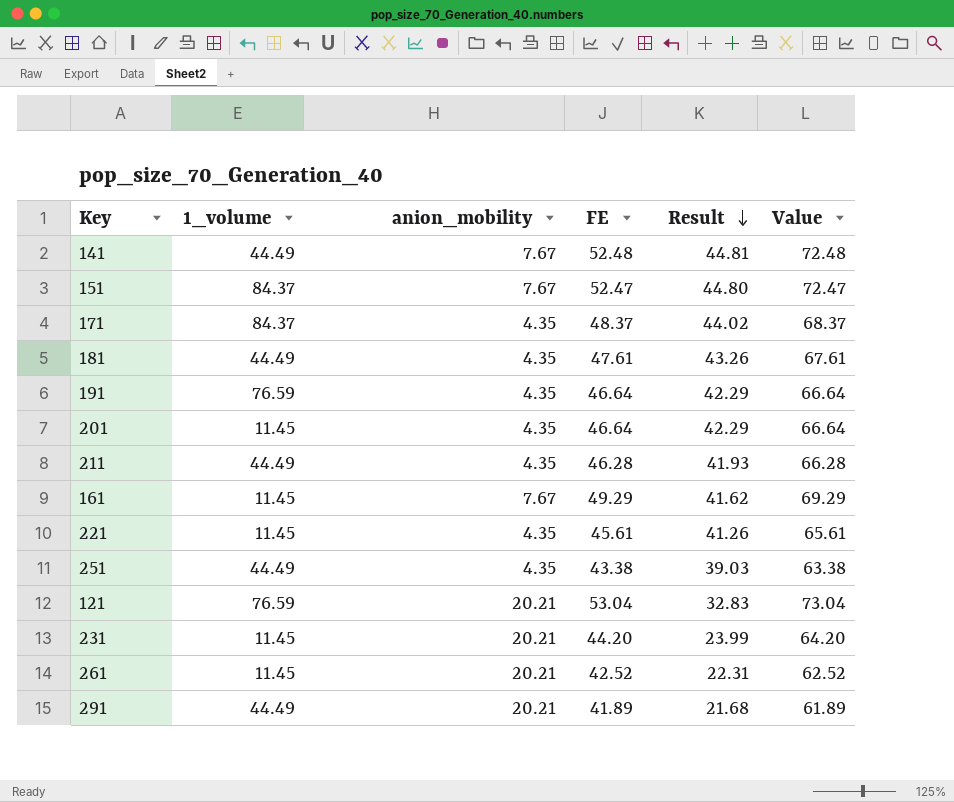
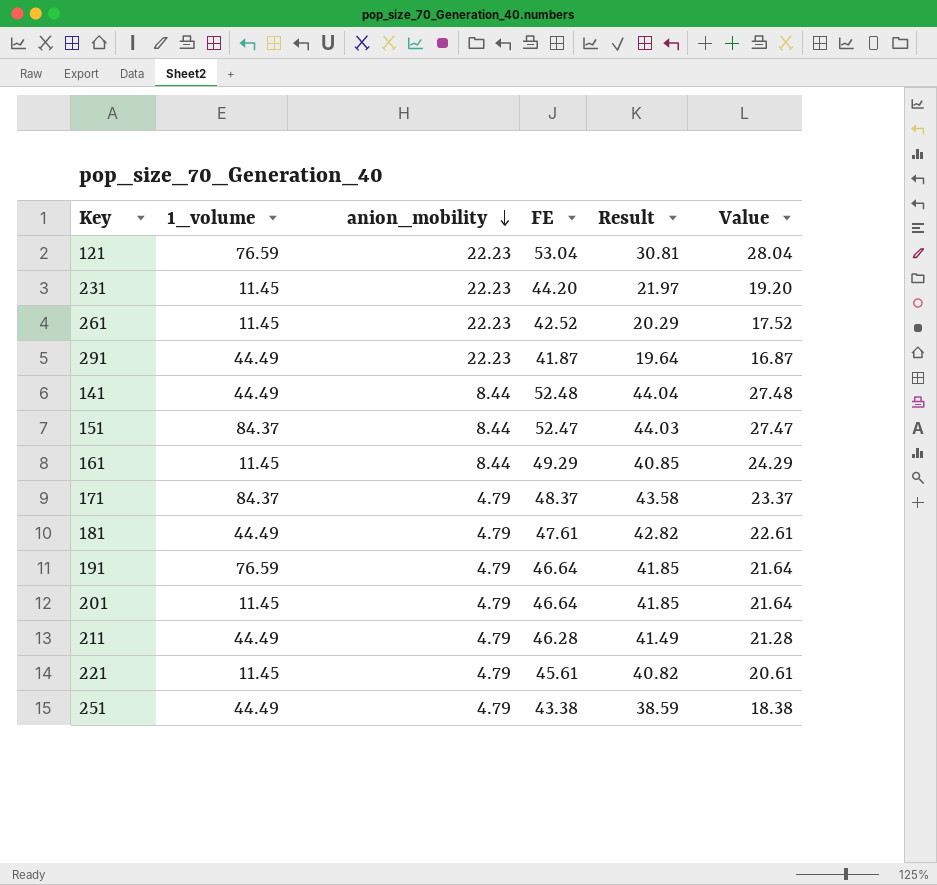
row order: Result descending -> anion_mobility descending
column Value | formula: [FE] + 20 -> [FE] - 25
121 | anion_mobility: 20.21 -> 22.23
121 | Result: 32.83 -> 30.81
231 | anion_mobility: 20.21 -> 22.23
231 | Result: 23.99 -> 21.97
261 | anion_mobility: 20.21 -> 22.23
261 | Result: 22.31 -> 20.29
291 | anion_mobility: 20.21 -> 22.23
291 | FE: 41.89 -> 41.87
291 | Result: 21.68 -> 19.64
141 | anion_mobility: 7.67 -> 8.44
141 | Result: 44.81 -> 44.04
151 | anion_mobility: 7.67 -> 8.44
151 | Result: 44.80 -> 44.03
161 | anion_mobility: 7.67 -> 8.44
161 | Result: 41.62 -> 40.85
171 | anion_mobility: 4.35 -> 4.79
171 | Result: 44.02 -> 43.58
181 | anion_mobility: 4.35 -> 4.79
181 | Result: 43.26 -> 42.82
191 | anion_mobility: 4.35 -> 4.79
191 | Result: 42.29 -> 41.85
201 | anion_mobility: 4.35 -> 4.79
201 | Result: 42.29 -> 41.85
211 | anion_mobility: 4.35 -> 4.79
211 | Result: 41.93 -> 41.49
221 | anion_mobility: 4.35 -> 4.79
221 | Result: 41.26 -> 40.82
251 | anion_mobility: 4.35 -> 4.79
251 | Result: 39.03 -> 38.59

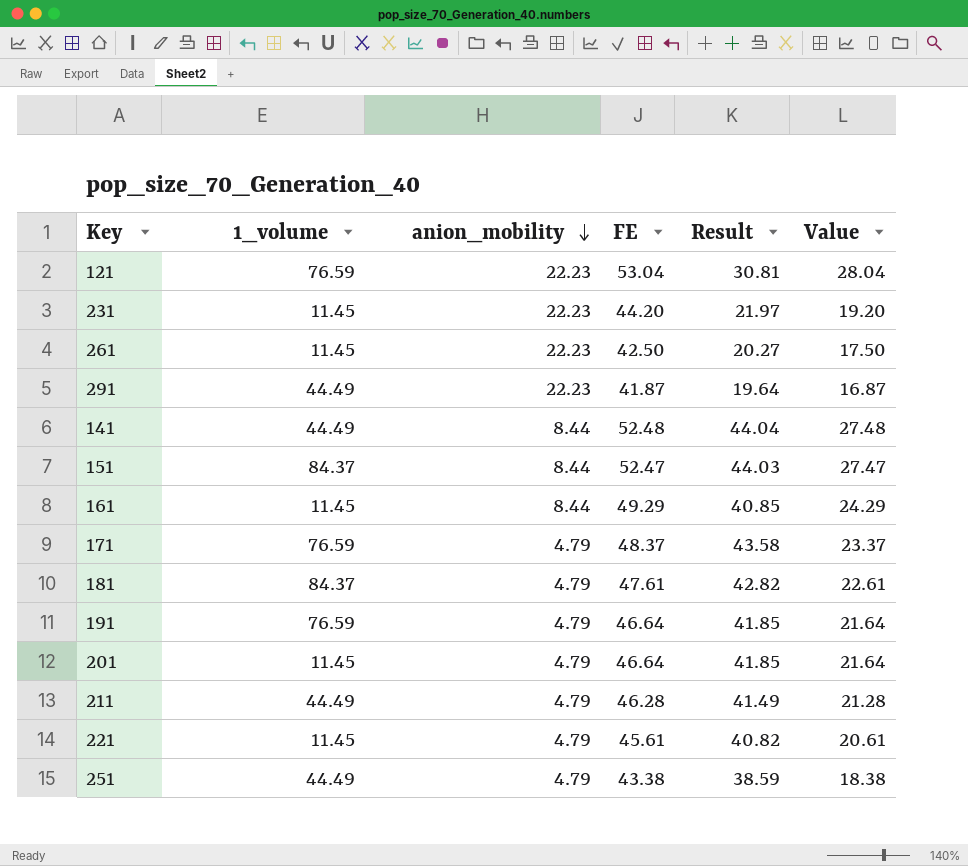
261 | FE: 42.52 -> 42.50
261 | Result: 20.29 -> 20.27
261 | Value: 17.52 -> 17.50
171 | 1_volume: 84.37 -> 76.59
181 | 1_volume: 44.49 -> 84.37

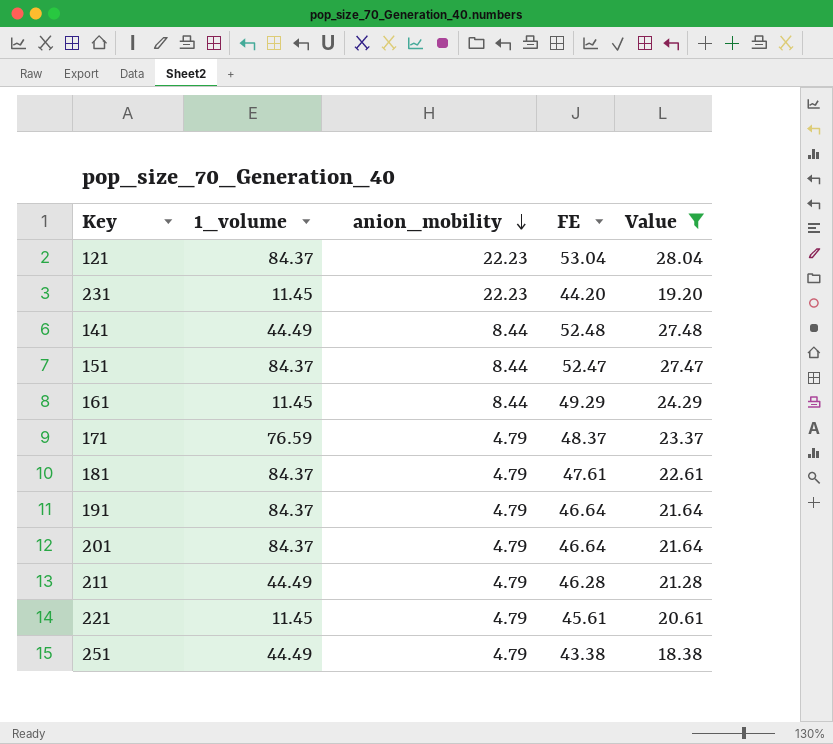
filter: none -> Value >= 18.38
column Result | formula: [FE] - [anion_mobility] -> none
121 | 1_volume: 76.59 -> 84.37
191 | 1_volume: 76.59 -> 84.37
201 | 1_volume: 11.45 -> 84.37

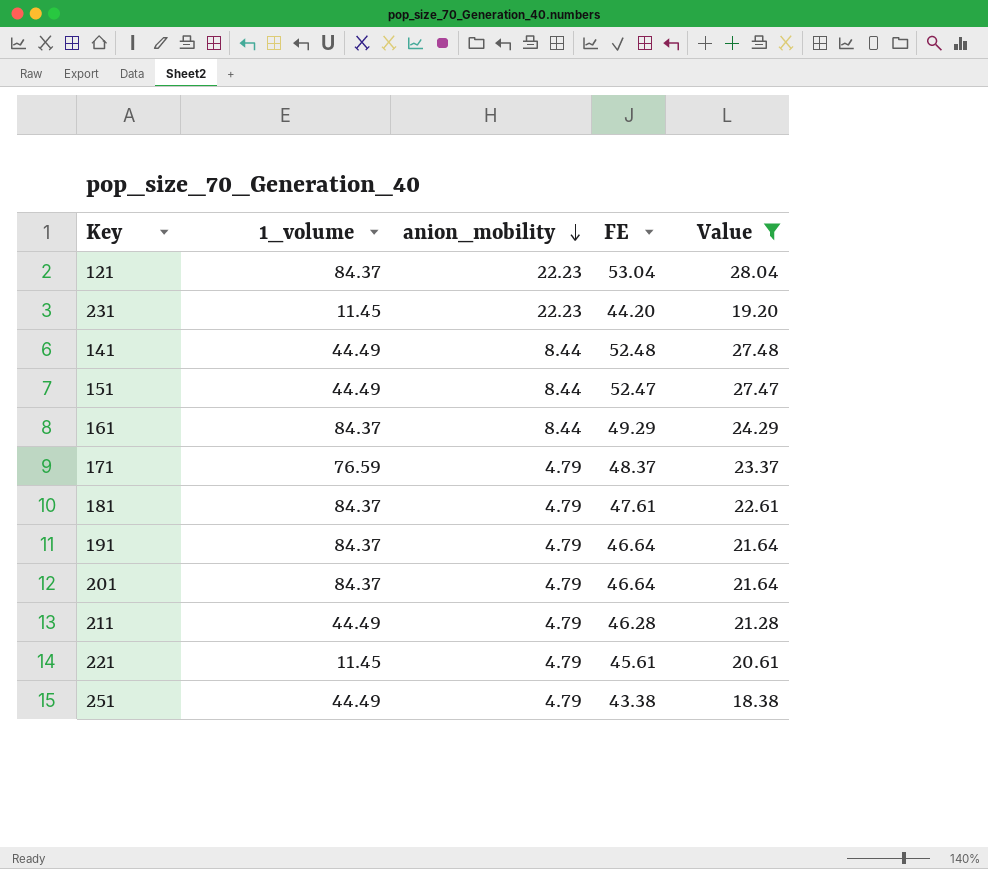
151 | 1_volume: 84.37 -> 44.49
161 | 1_volume: 11.45 -> 84.37

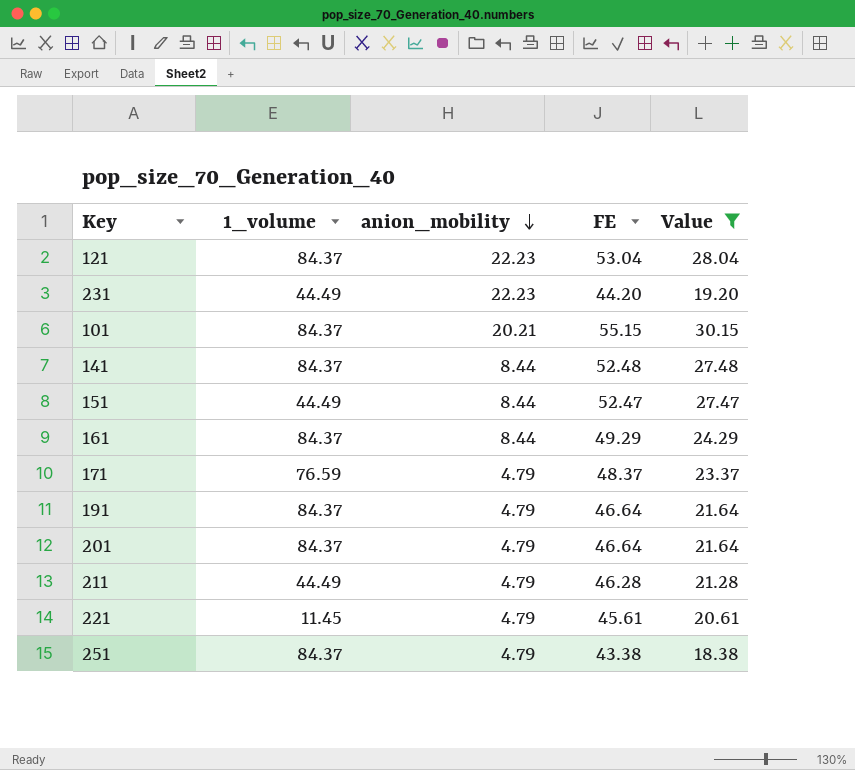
row 181: 84.37 | 4.79 | 47.61 | 22.61 -> none
231 | 1_volume: 11.45 -> 44.49
row 101: none -> 84.37 | 20.21 | 55.15 | 30.15
141 | 1_volume: 44.49 -> 84.37
251 | 1_volume: 44.49 -> 84.37

